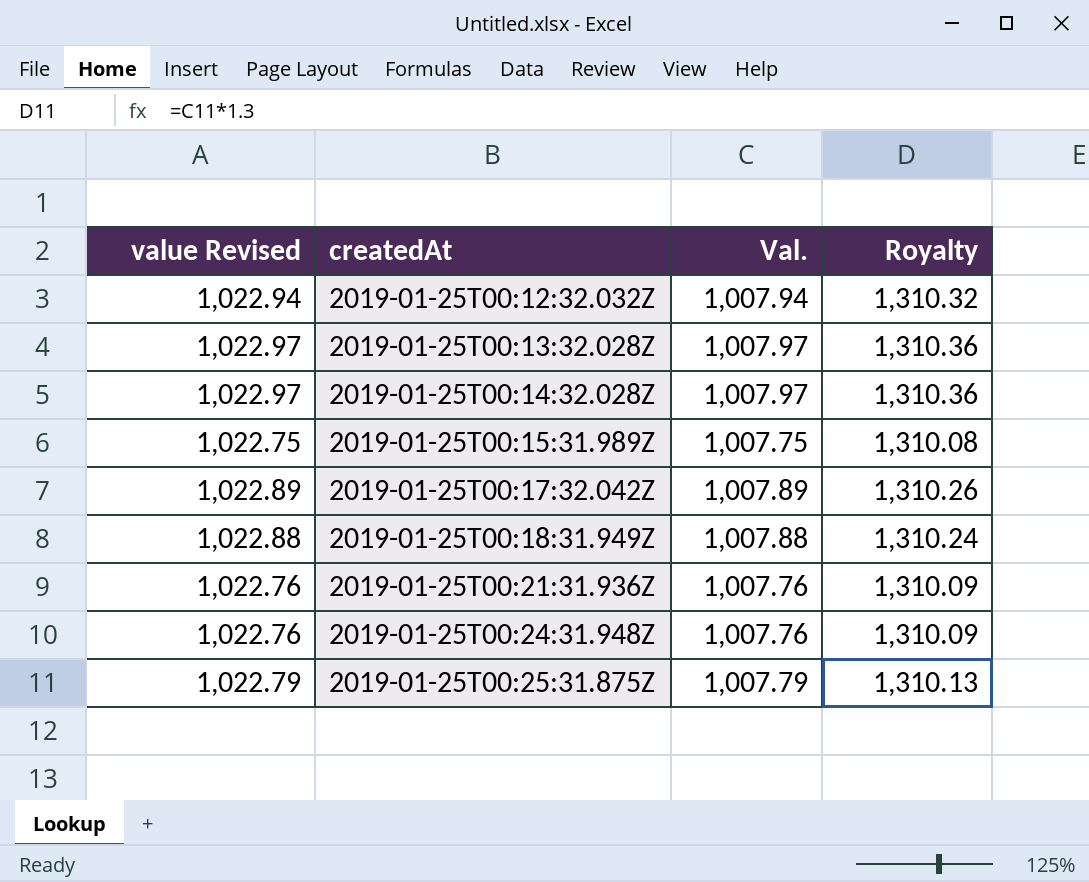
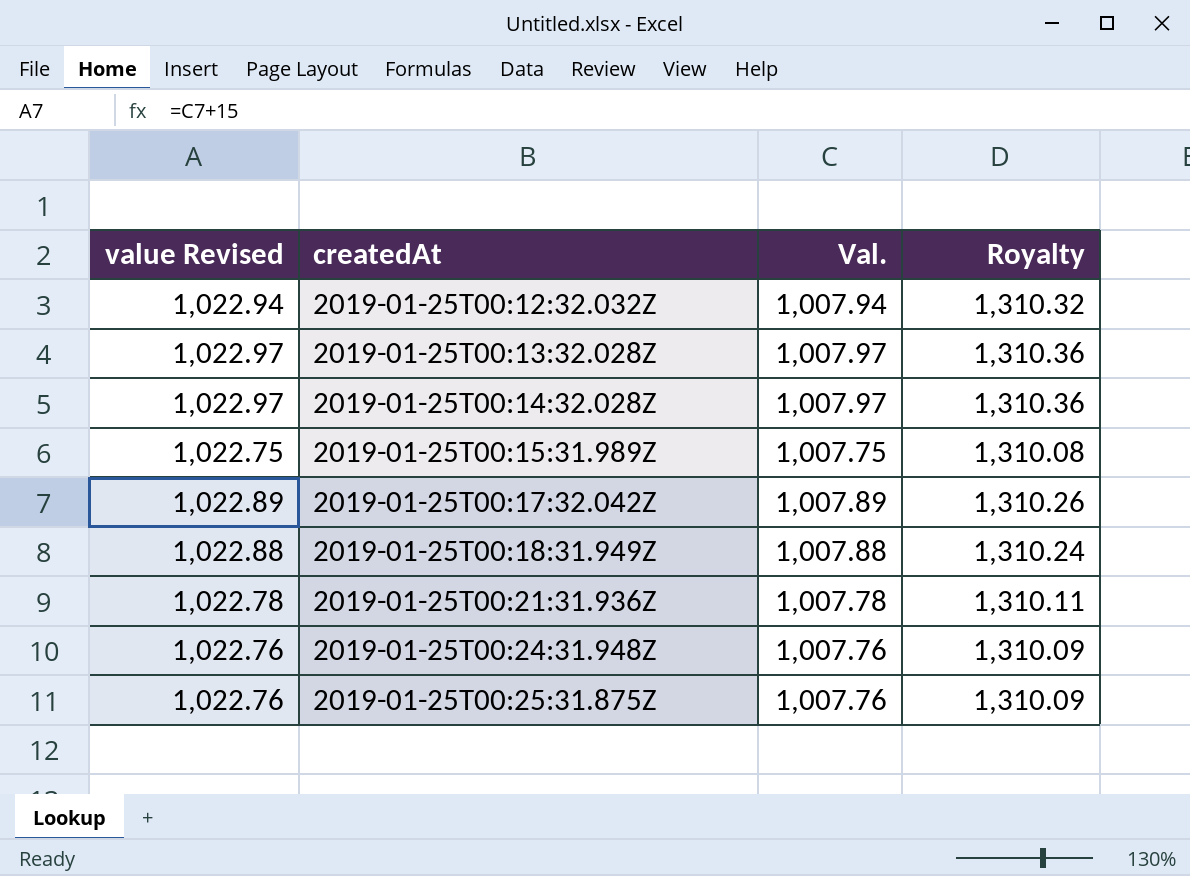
2019-01-25T00:21:31.936Z | value Revised: 1,022.76 -> 1,022.78
2019-01-25T00:21:31.936Z | Val.: 1,007.76 -> 1,007.78
2019-01-25T00:21:31.936Z | Royalty: 1,310.09 -> 1,310.11
2019-01-25T00:25:31.875Z | value Revised: 1,022.79 -> 1,022.76
2019-01-25T00:25:31.875Z | Val.: 1,007.79 -> 1,007.76
2019-01-25T00:25:31.875Z | Royalty: 1,310.13 -> 1,310.09

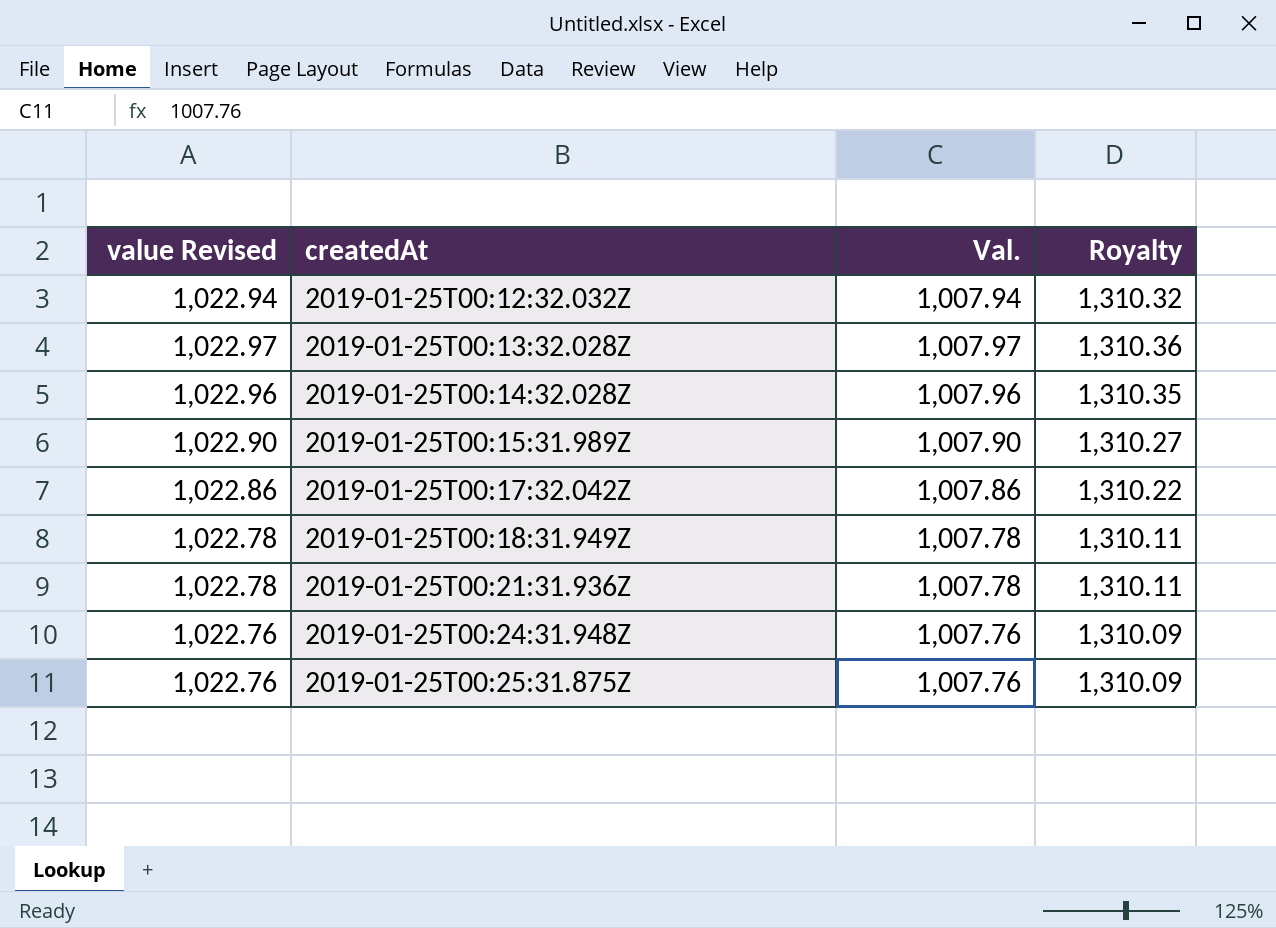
2019-01-25T00:14:32.028Z | value Revised: 1,022.97 -> 1,022.96
2019-01-25T00:14:32.028Z | Val.: 1,007.97 -> 1,007.96
2019-01-25T00:14:32.028Z | Royalty: 1,310.36 -> 1,310.35
2019-01-25T00:15:31.989Z | value Revised: 1,022.75 -> 1,022.90
2019-01-25T00:15:31.989Z | Val.: 1,007.75 -> 1,007.90
2019-01-25T00:15:31.989Z | Royalty: 1,310.08 -> 1,310.27
2019-01-25T00:17:32.042Z | value Revised: 1,022.89 -> 1,022.86
2019-01-25T00:17:32.042Z | Val.: 1,007.89 -> 1,007.86
2019-01-25T00:17:32.042Z | Royalty: 1,310.26 -> 1,310.22
2019-01-25T00:18:31.949Z | value Revised: 1,022.88 -> 1,022.78
2019-01-25T00:18:31.949Z | Val.: 1,007.88 -> 1,007.78
2019-01-25T00:18:31.949Z | Royalty: 1,310.24 -> 1,310.11

